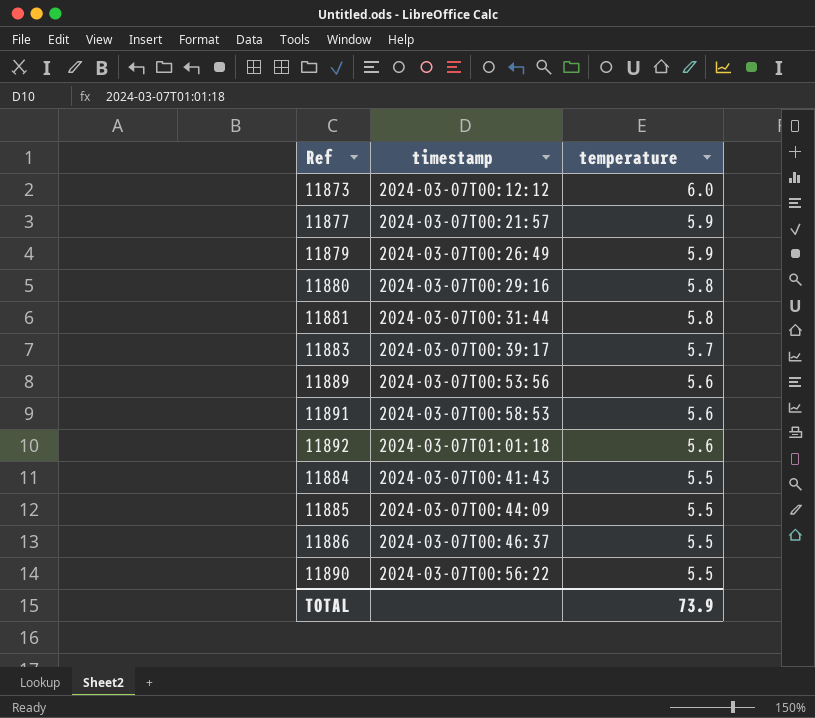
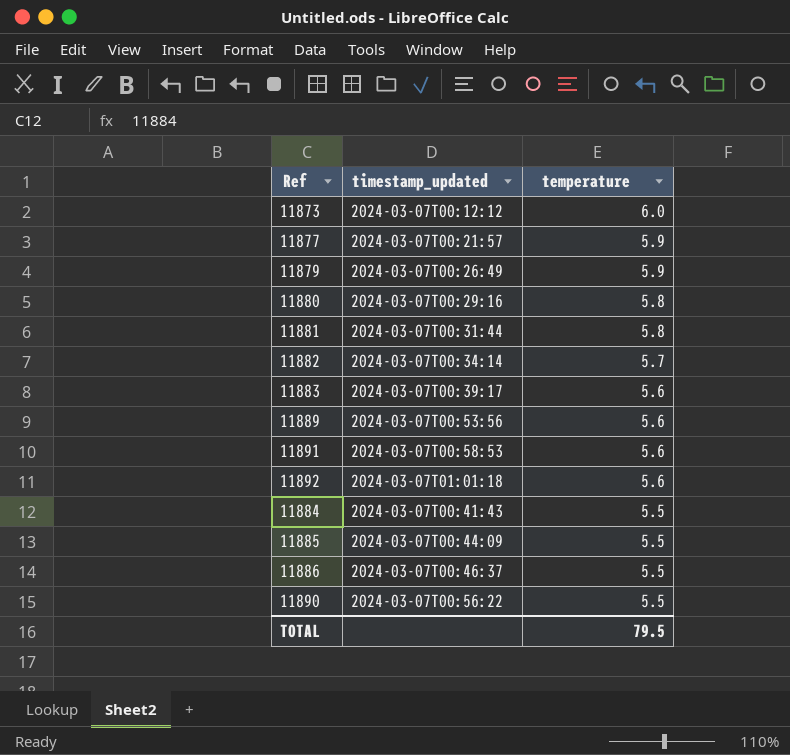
column name: timestamp -> timestamp_updated
row 11882: none -> 2024-03-07T00:34:14 | 5.7
11883 | temperature: 5.7 -> 5.6
TOTAL | temperature: 73.9 -> 79.5

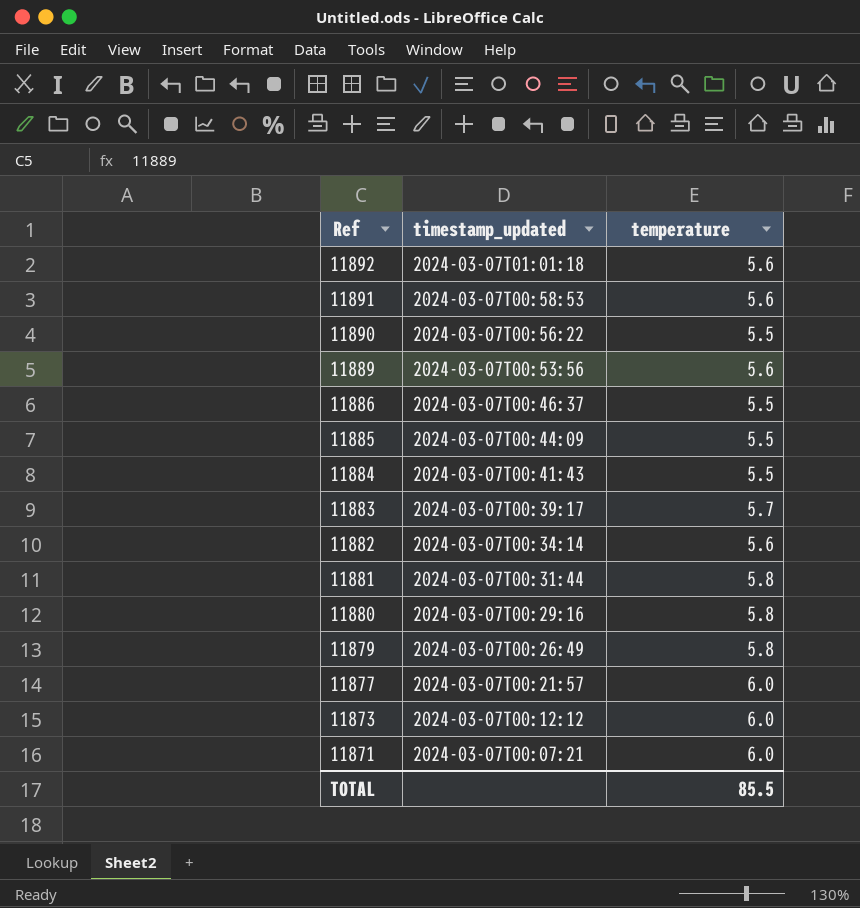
row order: temperature descending -> Ref descending
11883 | temperature: 5.6 -> 5.7
11882 | temperature: 5.7 -> 5.6
11879 | temperature: 5.9 -> 5.8
11877 | temperature: 5.9 -> 6.0
row 11871: none -> 2024-03-07T00:07:21 | 6.0
TOTAL | temperature: 79.5 -> 85.5

